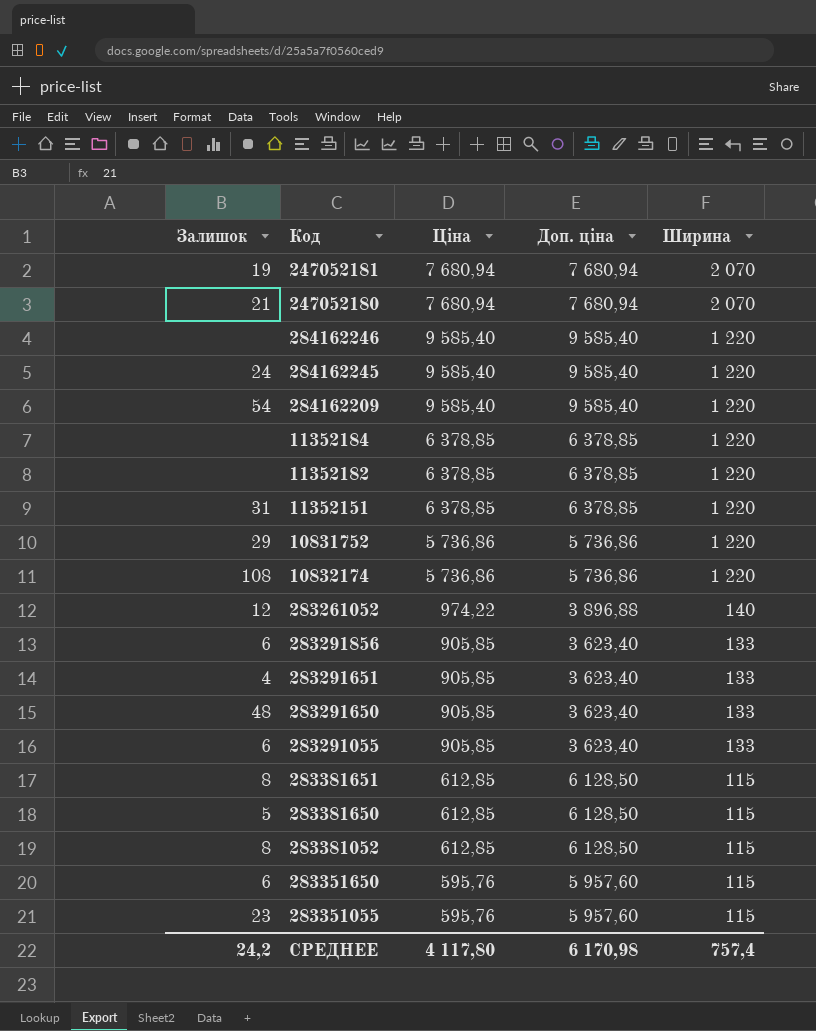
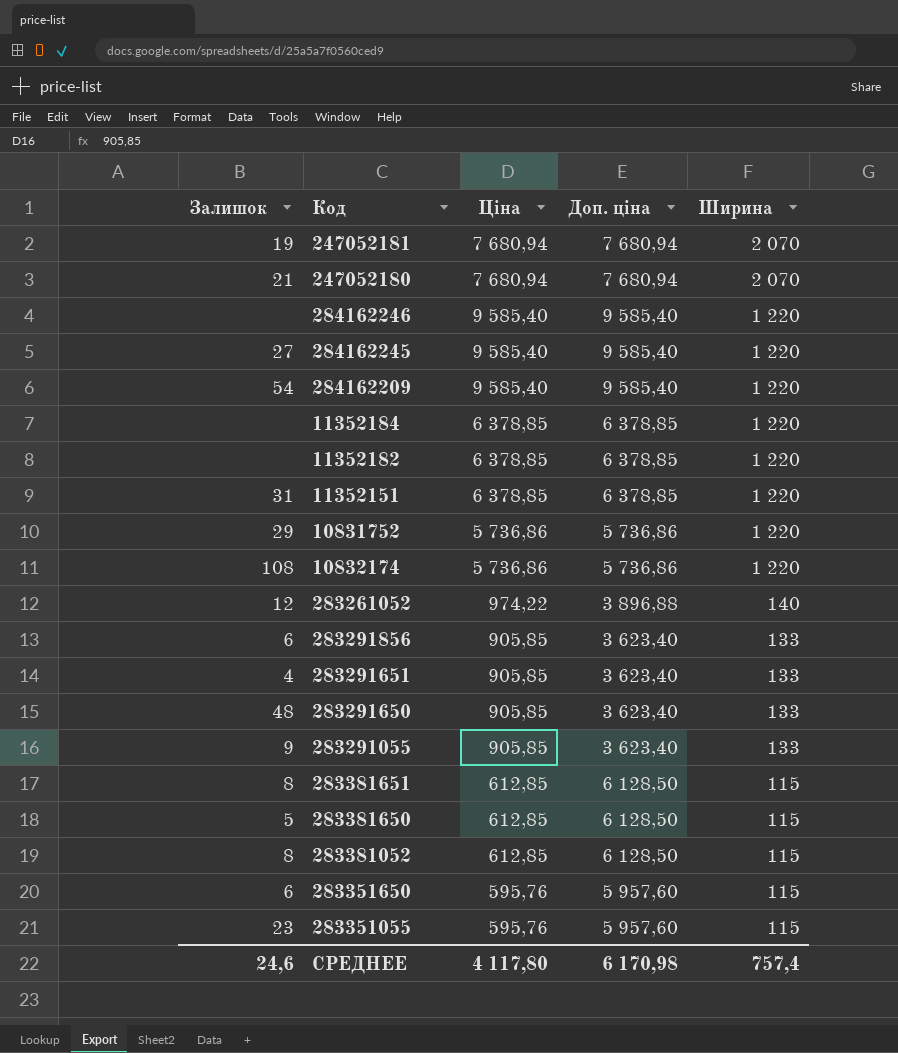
284162245 | Залишок: 24 -> 27
283291055 | Залишок: 6 -> 9
СРЕДНЕЕ | Залишок: 24,2 -> 24,6

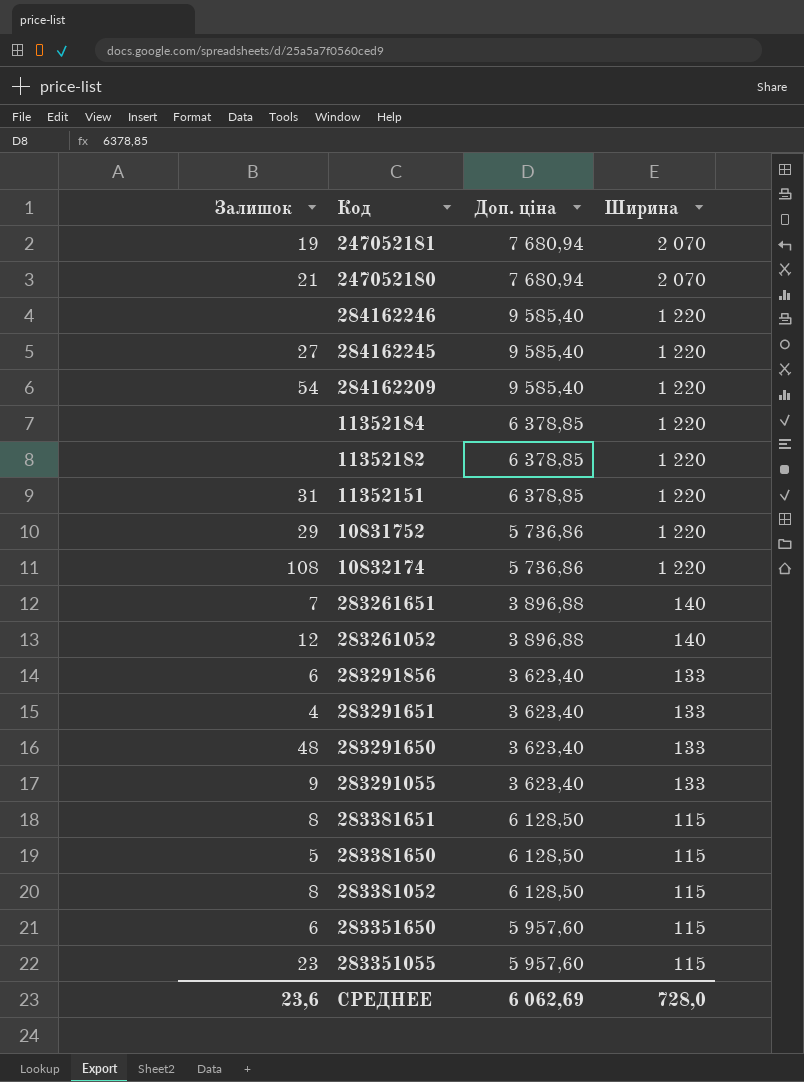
column Ціна | position: 3 -> none
row 283261651: none -> 7 | 3 896,88 | 140
СРЕДНЕЕ | Залишок: 24,6 -> 23,6
СРЕДНЕЕ | Доп. ціна: 6 170,98 -> 6 062,69
СРЕДНЕЕ | Ширина: 757,4 -> 728,0

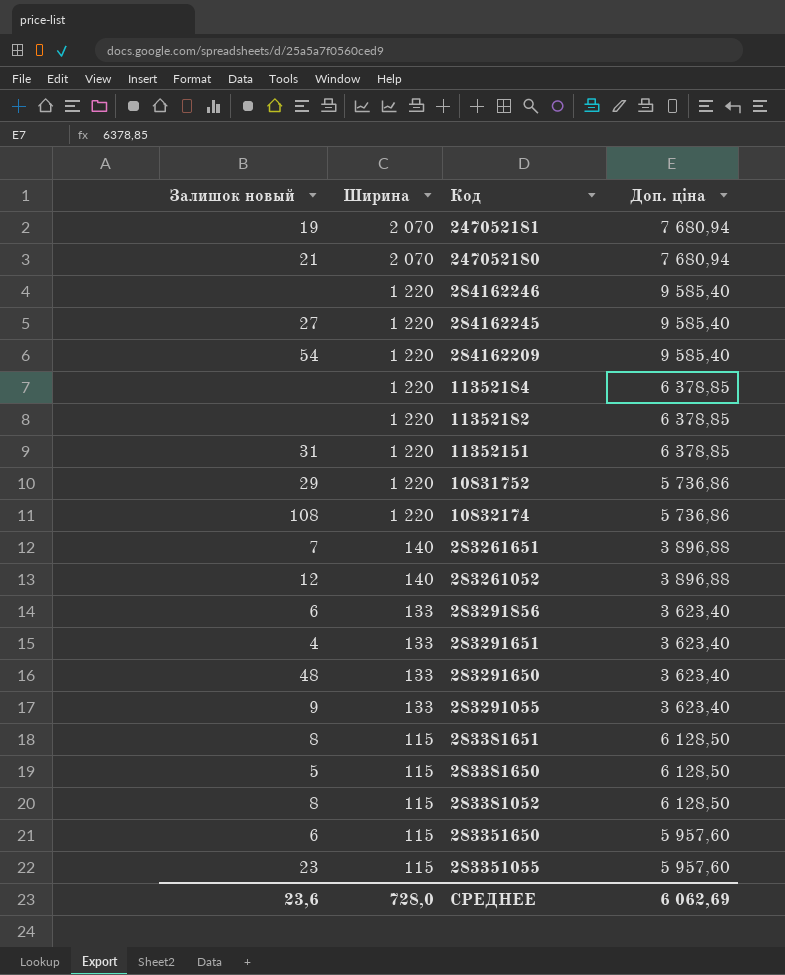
column name: Залишок -> Залишок новый
column Ширина | position: 4 -> 2

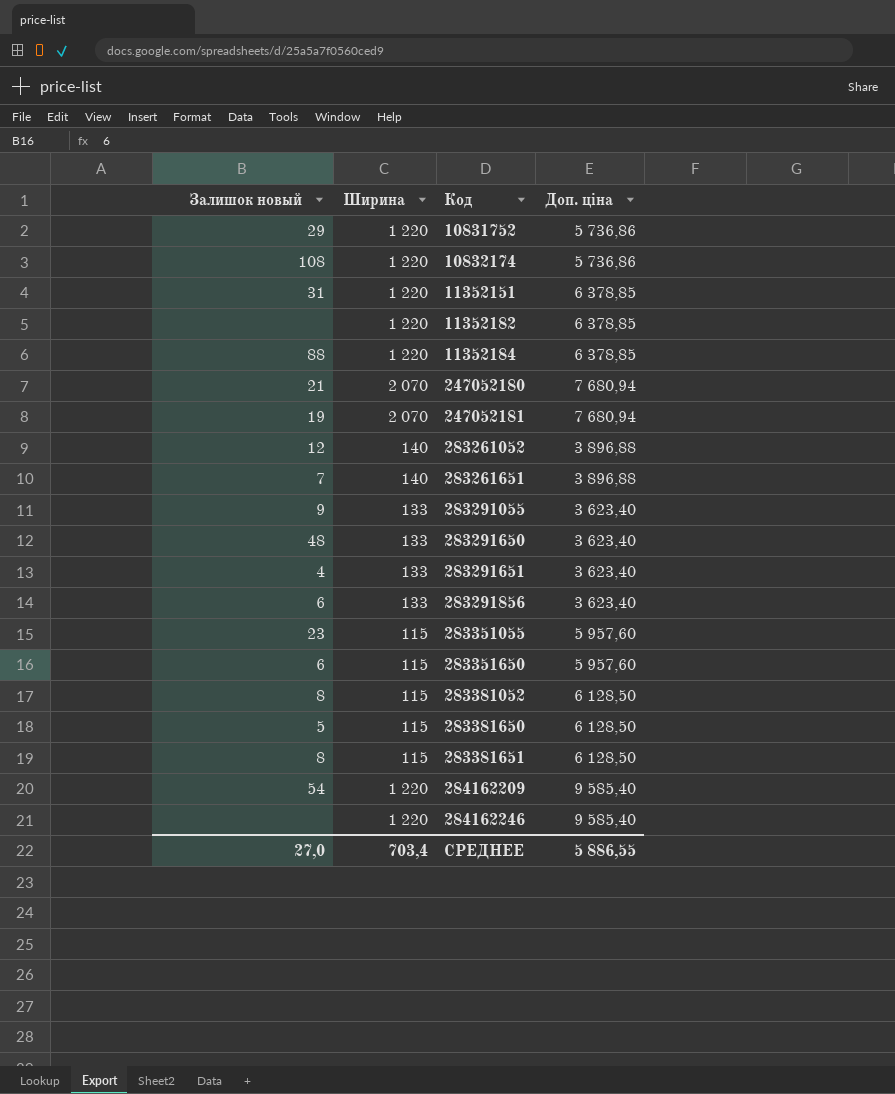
row order: Ширина descending -> Код ascending
row 284162245: 27 | 1 220 | 9 585,40 -> none
11352184 | Залишок новый: none -> 88
СРЕДНЕЕ | Залишок новый: 23,6 -> 27,0
СРЕДНЕЕ | Ширина: 728,0 -> 703,4
СРЕДНЕЕ | Доп. ціна: 6 062,69 -> 5 886,55

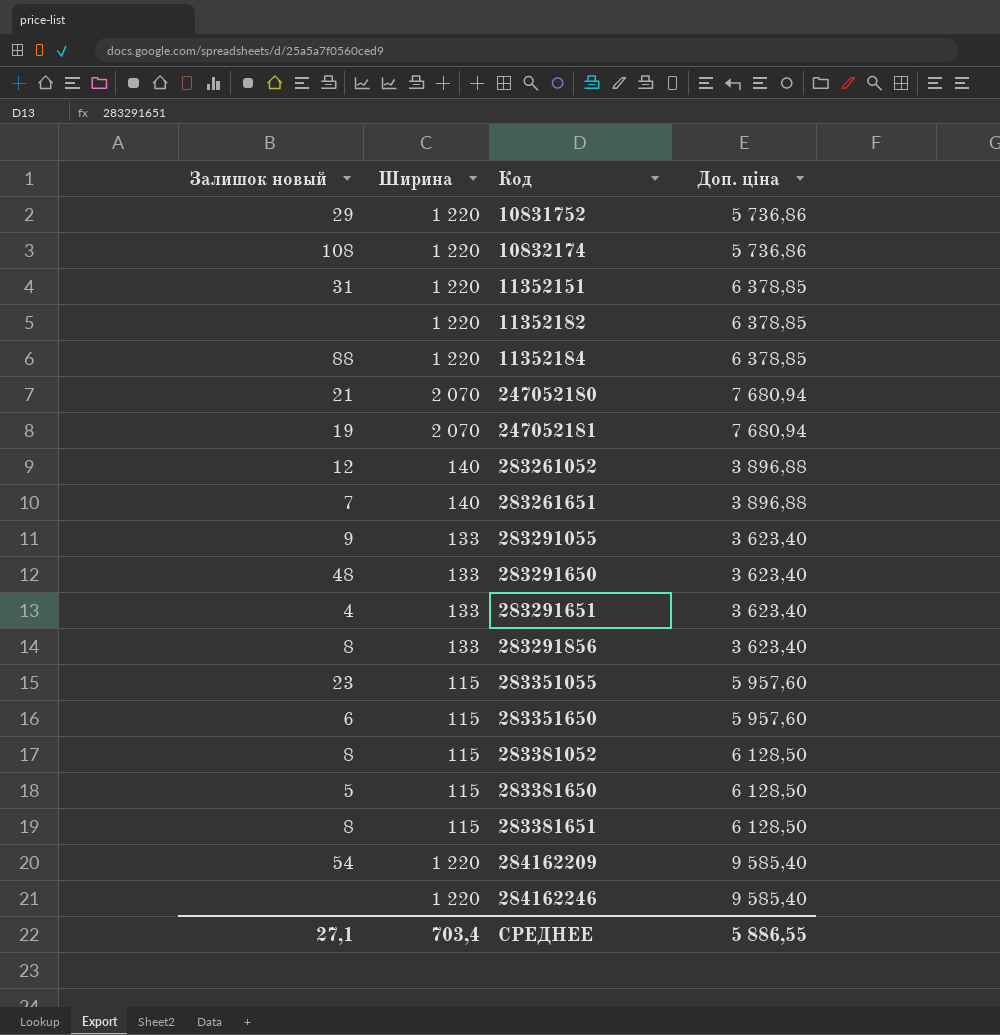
283291856 | Залишок новый: 6 -> 8
СРЕДНЕЕ | Залишок новый: 27,0 -> 27,1

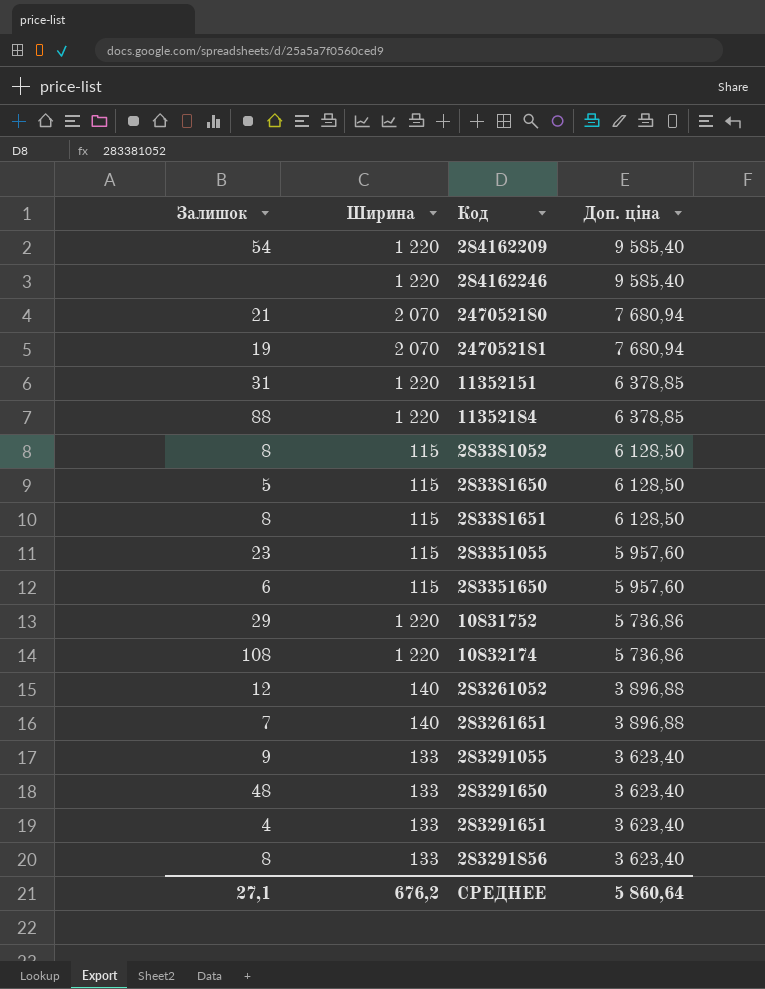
row order: Код ascending -> Доп. ціна descending
column name: Залишок новый -> Залишок
row 11352182: none | 1 220 | 6 378,85 -> none
СРЕДНЕЕ | Ширина: 703,4 -> 676,2
СРЕДНЕЕ | Доп. ціна: 5 886,55 -> 5 860,64

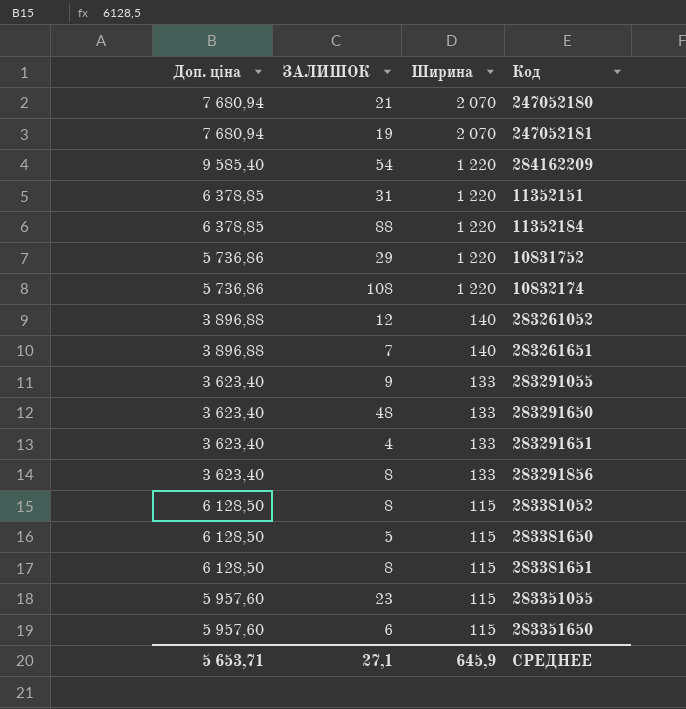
row order: Доп. ціна descending -> Ширина descending
column Доп. ціна | position: 4 -> 1
column name: Залишок -> ЗАЛИШОК
row 284162246: none | 1 220 | 9 585,40 -> none
СРЕДНЕЕ | Доп. ціна: 5 860,64 -> 5 653,71
СРЕДНЕЕ | Ширина: 676,2 -> 645,9

